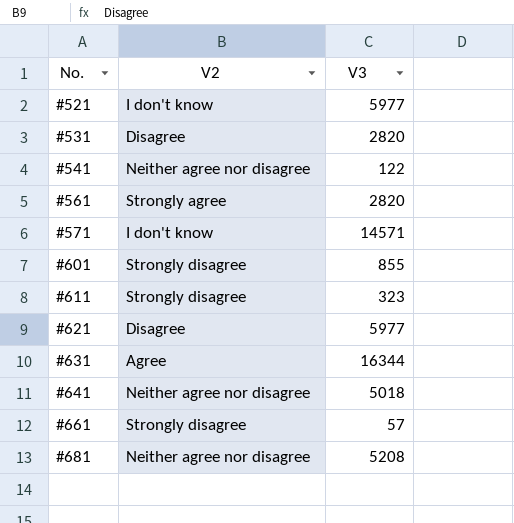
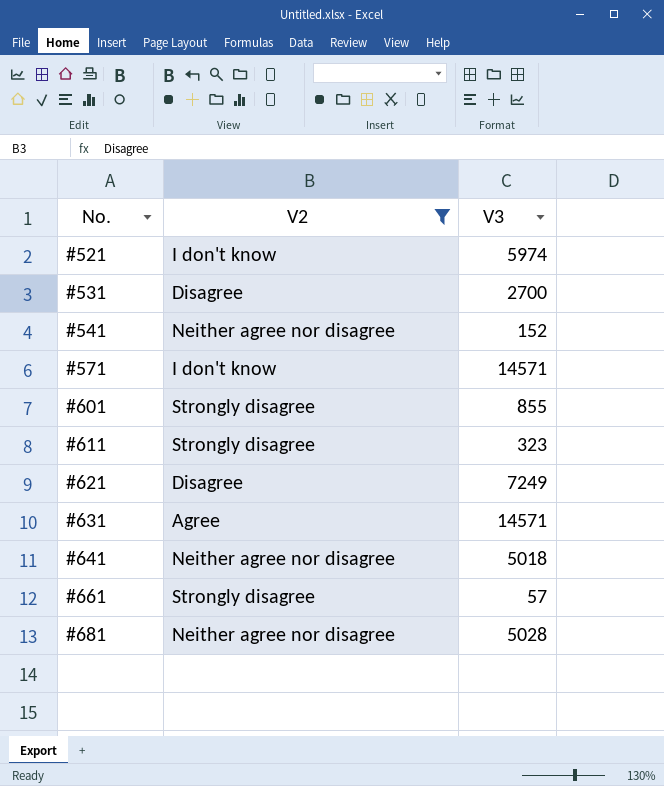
filter: none -> V2 != Strongly agree
#521 | V3: 5977 -> 5974
#531 | V3: 2820 -> 2700
#541 | V3: 122 -> 152
#621 | V3: 5977 -> 7249
#631 | V3: 16344 -> 14571
#681 | V3: 5208 -> 5028

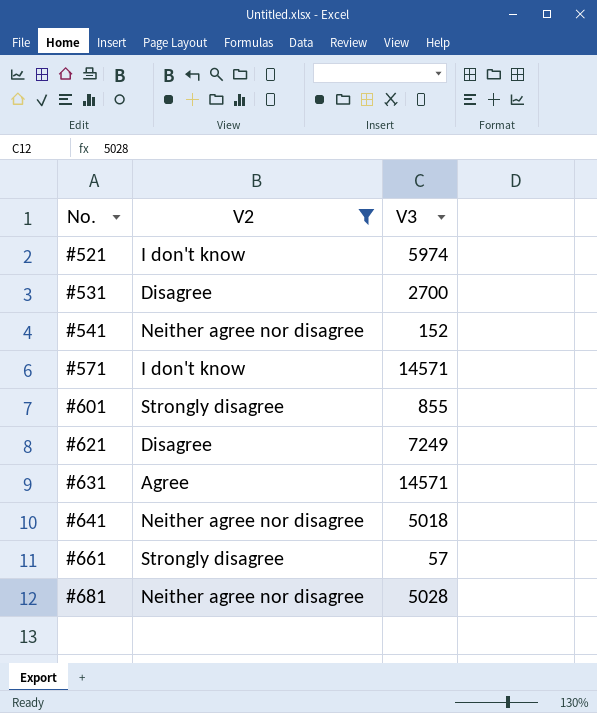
row #611: Strongly disagree | 323 -> none

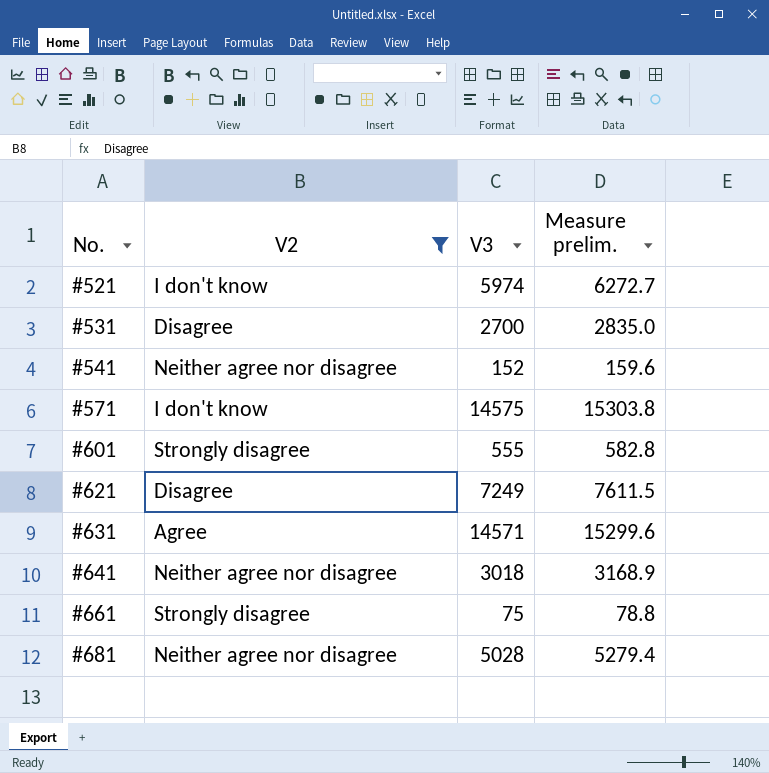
column Measure prelim. | formula: none -> [V3] * 1.05
#571 | V3: 14571 -> 14575
#601 | V3: 855 -> 555
#641 | V3: 5018 -> 3018
#661 | V3: 57 -> 75

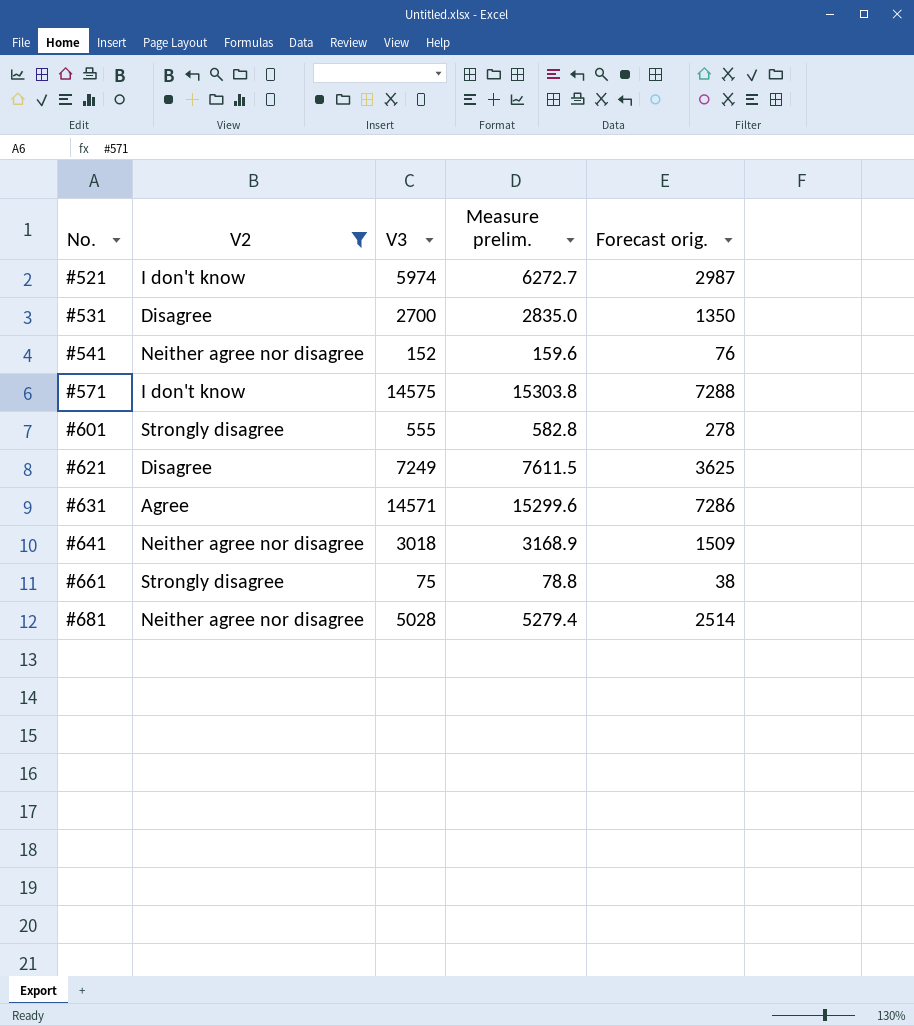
column Forecast orig. | formula: none -> [V3] * 0.5

